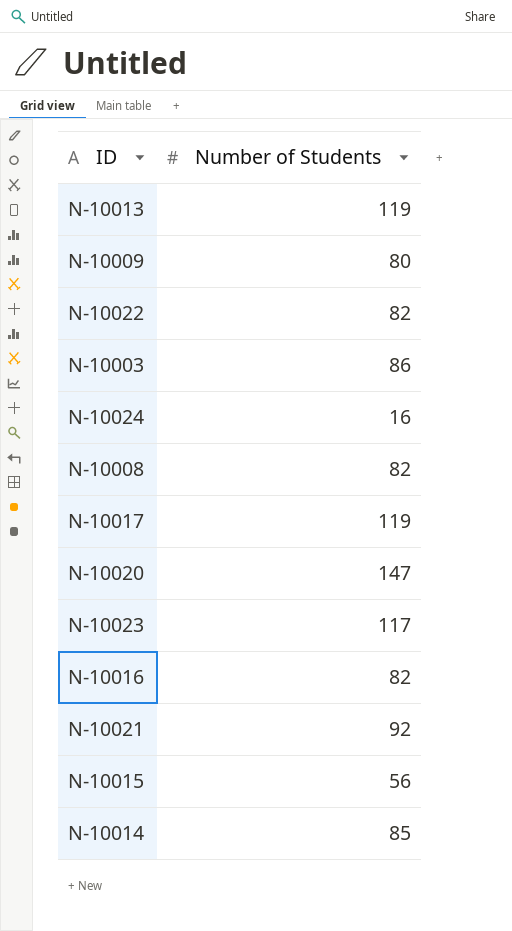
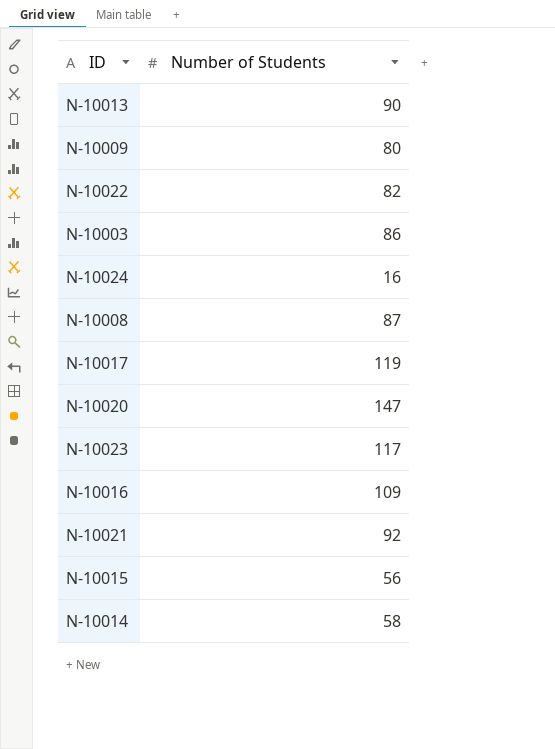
N-10013 | Number of Students: 119 -> 90
N-10008 | Number of Students: 82 -> 87
N-10016 | Number of Students: 82 -> 109
N-10014 | Number of Students: 85 -> 58

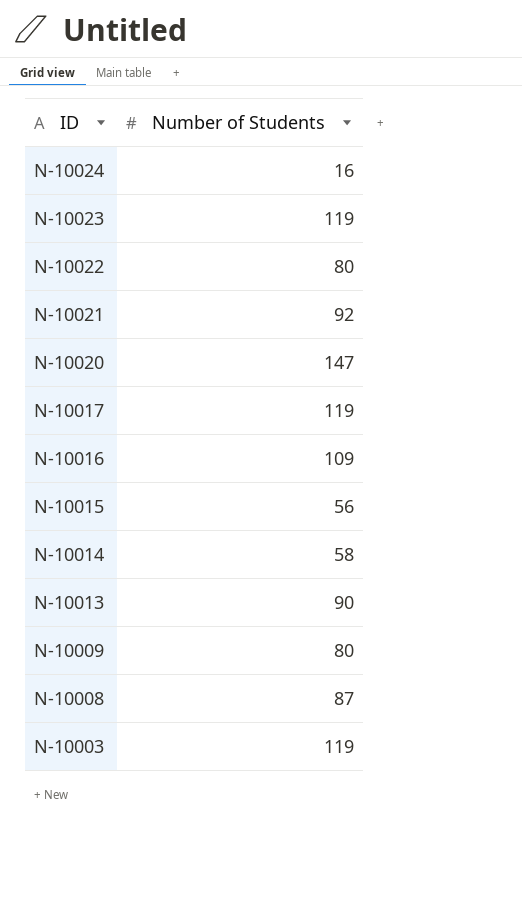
row order: none -> ID descending
N-10023 | Number of Students: 117 -> 119
N-10022 | Number of Students: 82 -> 80
N-10003 | Number of Students: 86 -> 119

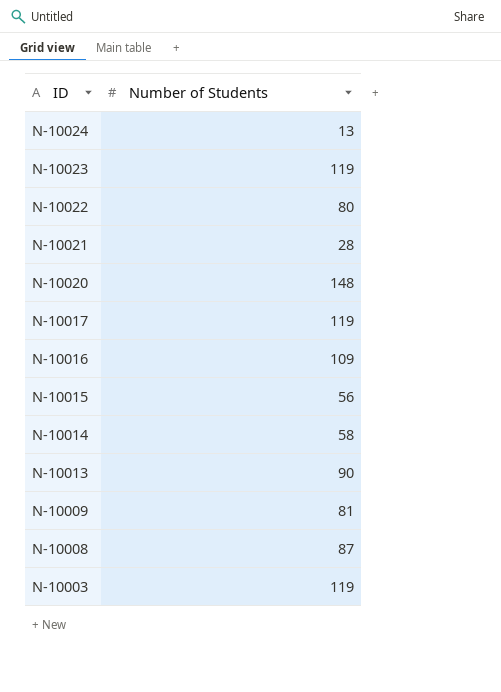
N-10024 | Number of Students: 16 -> 13
N-10021 | Number of Students: 92 -> 28
N-10020 | Number of Students: 147 -> 148
N-10009 | Number of Students: 80 -> 81

